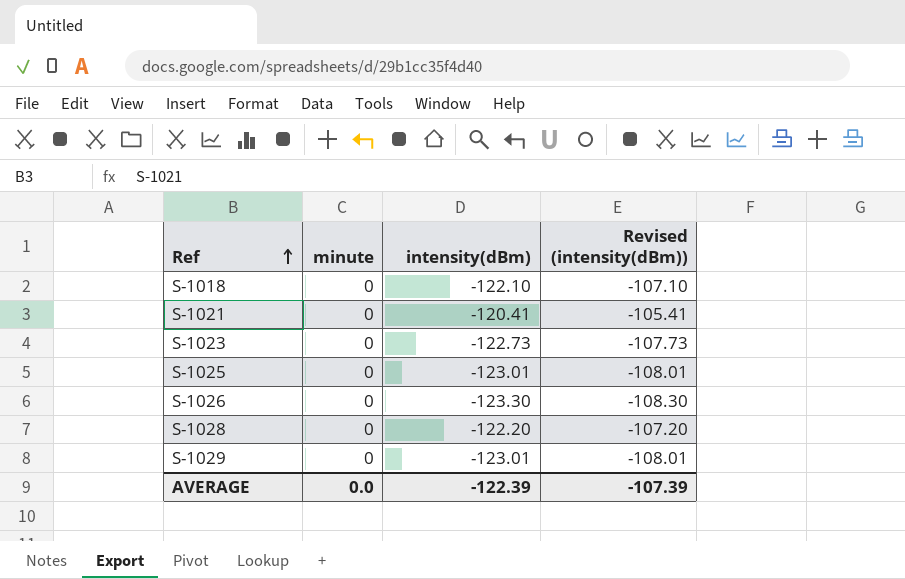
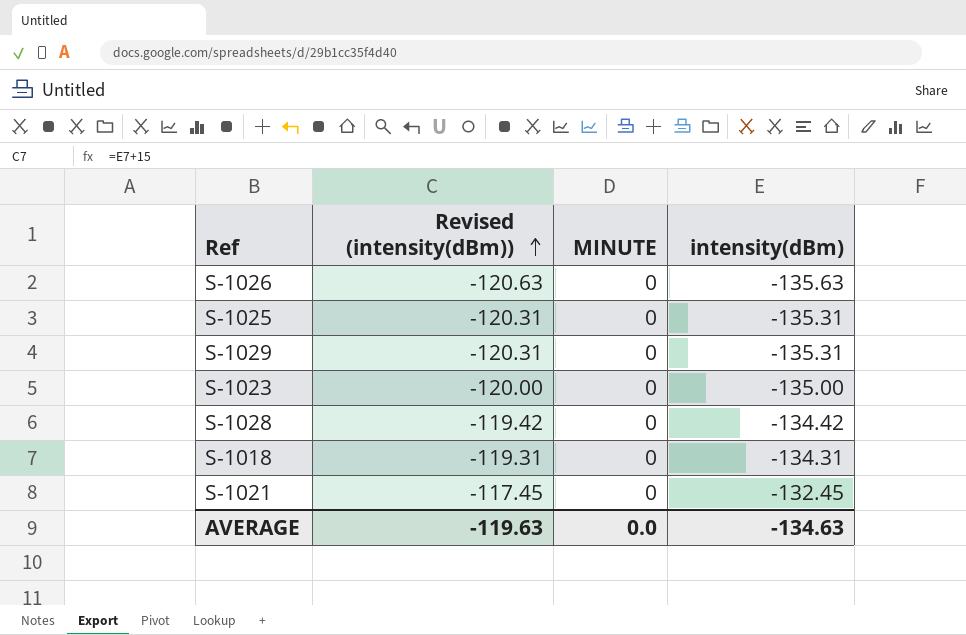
row order: Ref ascending -> Revised (intensity(dBm)) ascending
column Revised (intensity(dBm)) | position: 4 -> 2
column name: minute -> MINUTE
S-1026 | Revised (intensity(dBm)): -108.30 -> -120.63
S-1026 | intensity(dBm): -123.30 -> -135.63
S-1025 | Revised (intensity(dBm)): -108.01 -> -120.31
S-1025 | intensity(dBm): -123.01 -> -135.31
S-1029 | Revised (intensity(dBm)): -108.01 -> -120.31
S-1029 | intensity(dBm): -123.01 -> -135.31
S-1023 | Revised (intensity(dBm)): -107.73 -> -120.00
S-1023 | intensity(dBm): -122.73 -> -135.00
S-1028 | Revised (intensity(dBm)): -107.20 -> -119.42
S-1028 | intensity(dBm): -122.20 -> -134.42
S-1018 | Revised (intensity(dBm)): -107.10 -> -119.31
S-1018 | intensity(dBm): -122.10 -> -134.31
S-1021 | Revised (intensity(dBm)): -105.41 -> -117.45
S-1021 | intensity(dBm): -120.41 -> -132.45
AVERAGE | Revised (intensity(dBm)): -107.39 -> -119.63
AVERAGE | intensity(dBm): -122.39 -> -134.63

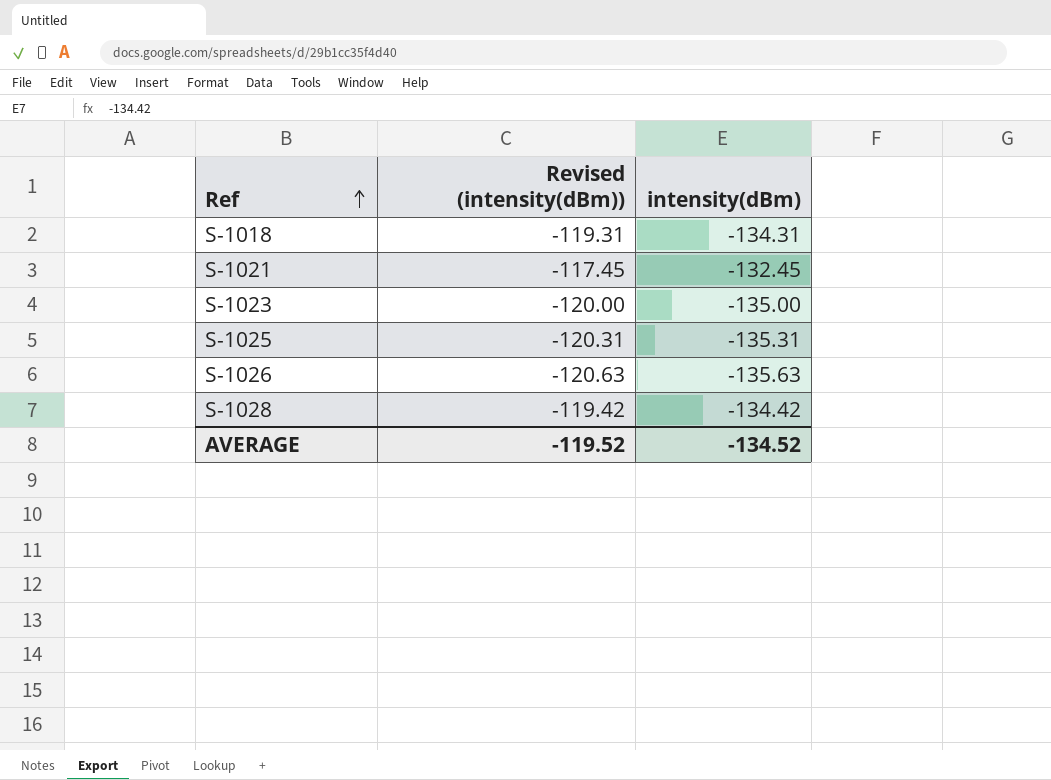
row order: Revised (intensity(dBm)) ascending -> Ref ascending
column MINUTE | position: 3 -> none
row S-1029: -120.31 | 0 | -135.31 -> none
AVERAGE | Revised (intensity(dBm)): -119.63 -> -119.52
AVERAGE | intensity(dBm): -134.63 -> -134.52

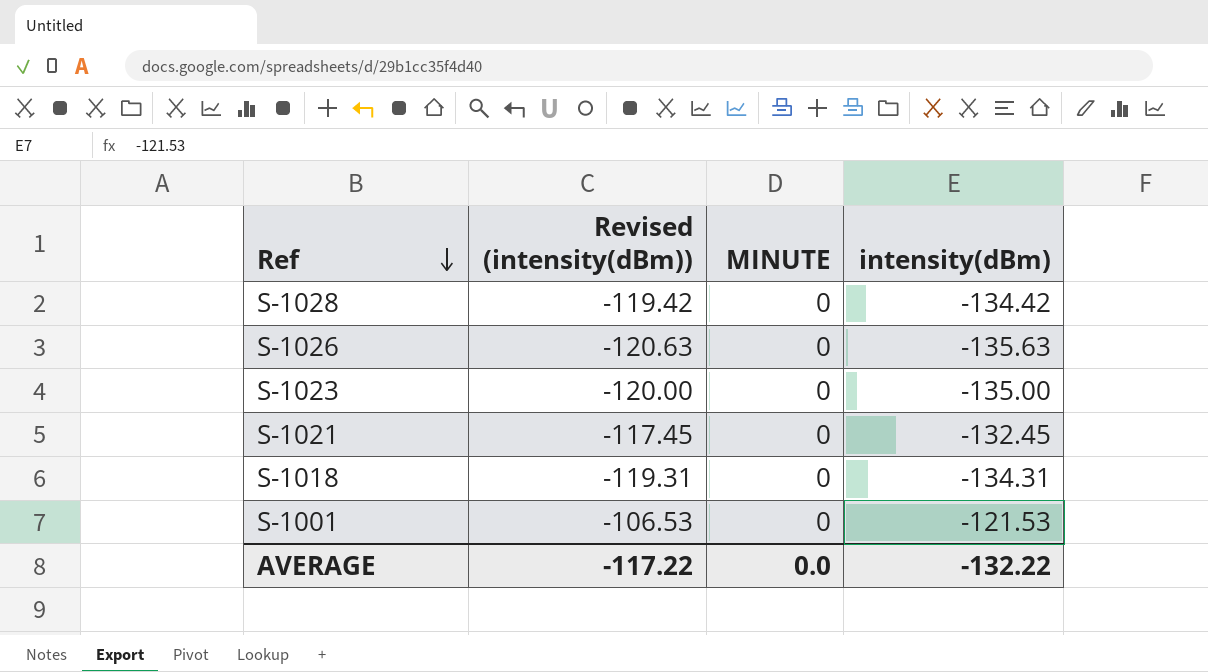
row order: Ref ascending -> Ref descending
column MINUTE | position: none -> 3
row S-1025: -120.31 | -135.31 -> none
row S-1001: none -> -106.53 | 0 | -121.53
AVERAGE | Revised (intensity(dBm)): -119.52 -> -117.22
AVERAGE | intensity(dBm): -134.52 -> -132.22

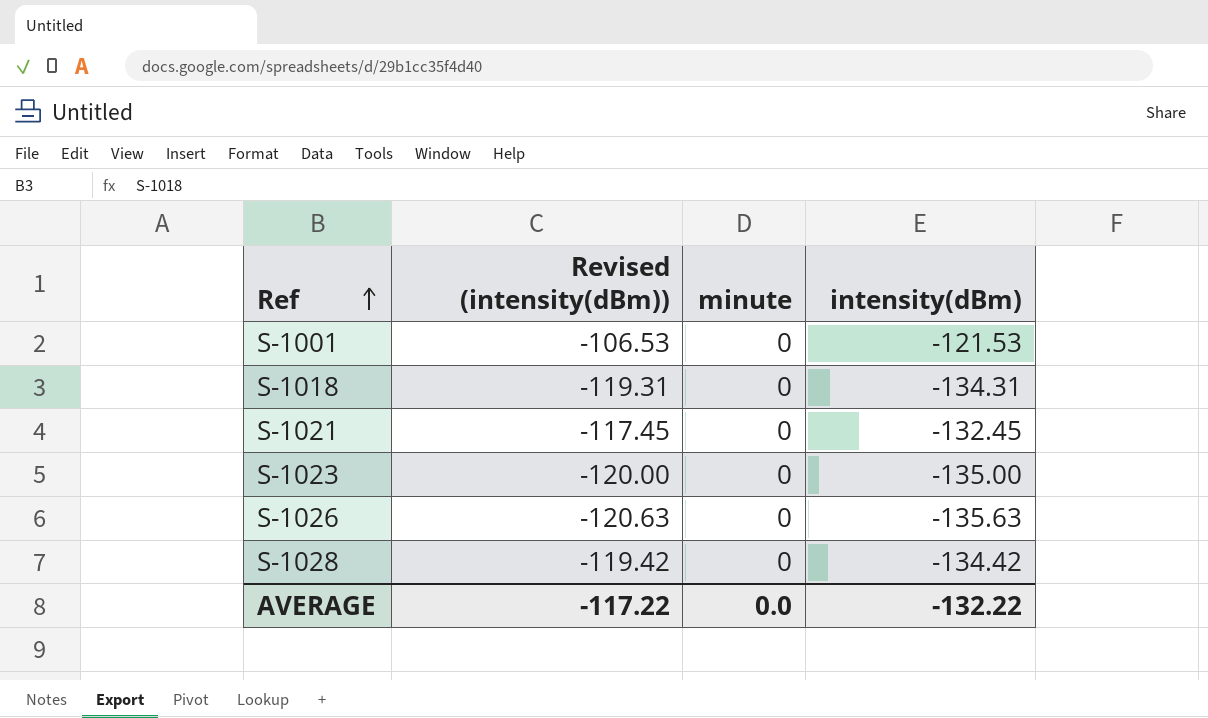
row order: Ref descending -> Ref ascending
column name: MINUTE -> minute

